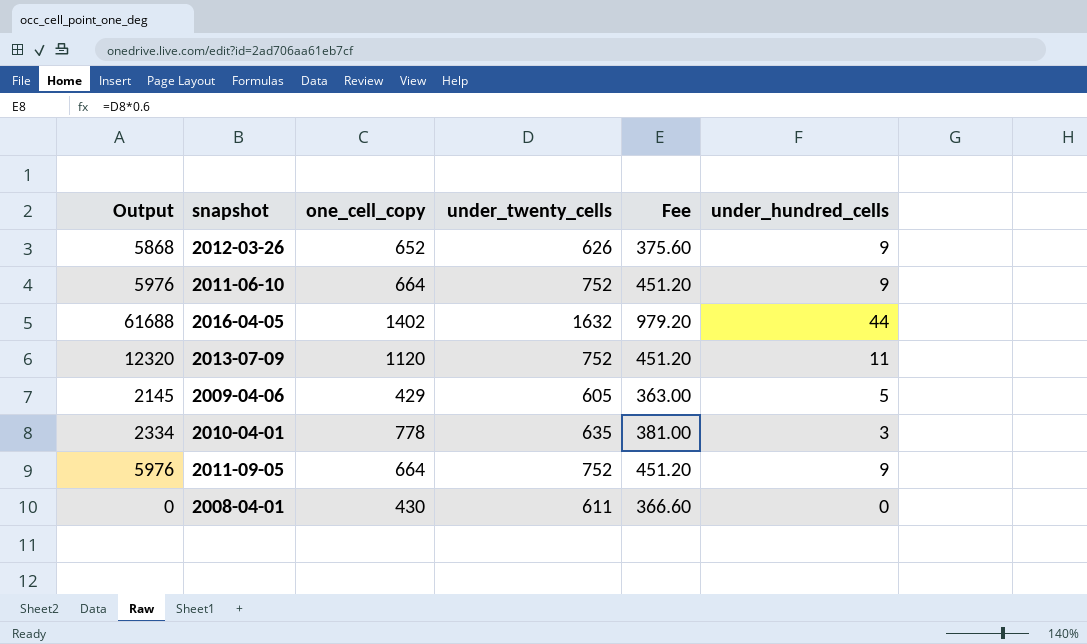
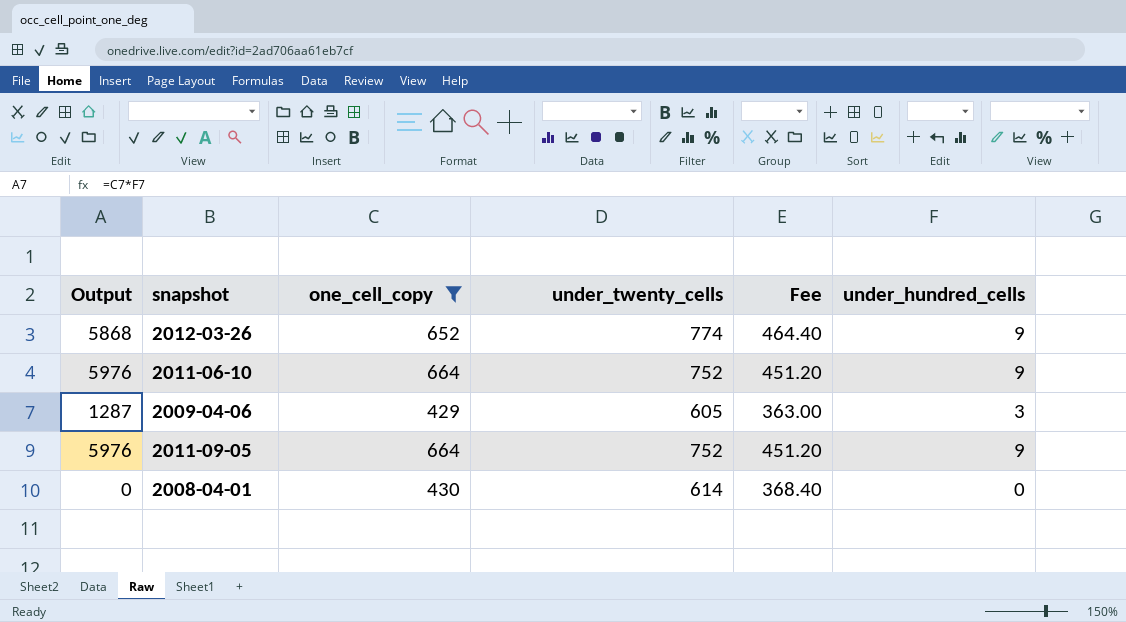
filter: none -> one_cell_copy <= 664
2012-03-26 | under_twenty_cells: 626 -> 774
2012-03-26 | Fee: 375.60 -> 464.40
2009-04-06 | Output: 2145 -> 1287
2009-04-06 | under_hundred_cells: 5 -> 3
2008-04-01 | under_twenty_cells: 611 -> 614
2008-04-01 | Fee: 366.60 -> 368.40

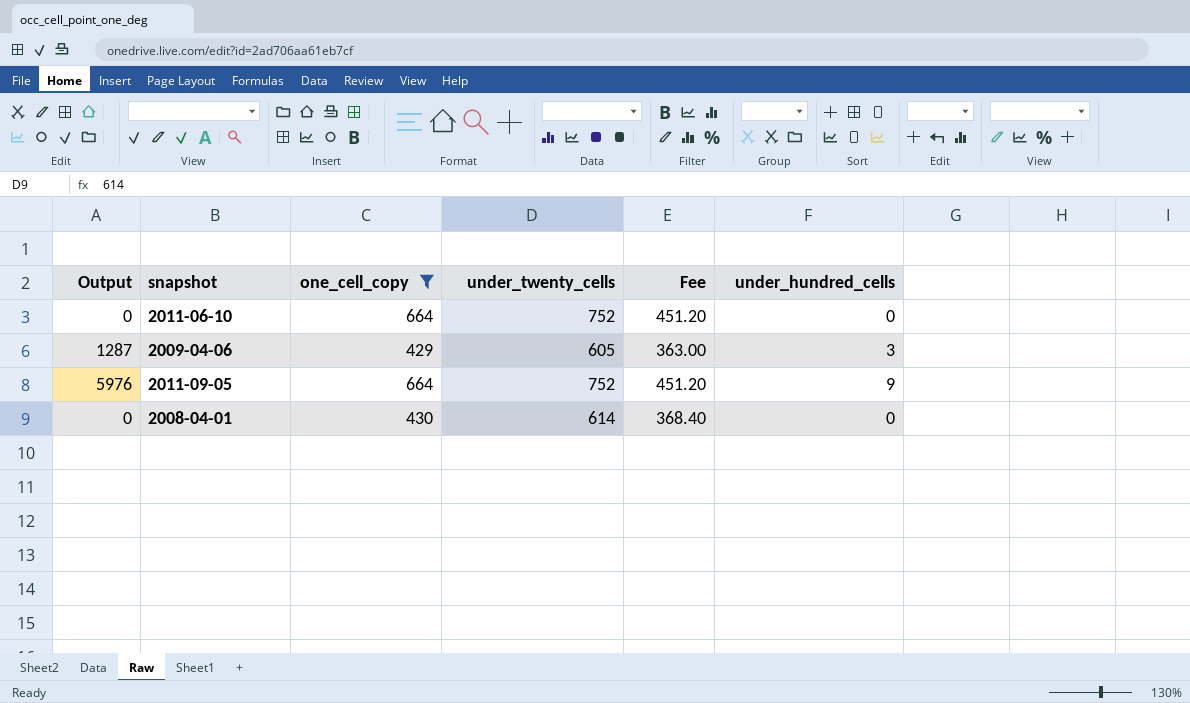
row 2012-03-26: 5868 | 652 | 774 | 464.40 | 9 -> none
2011-06-10 | Output: 5976 -> 0
2011-06-10 | under_hundred_cells: 9 -> 0

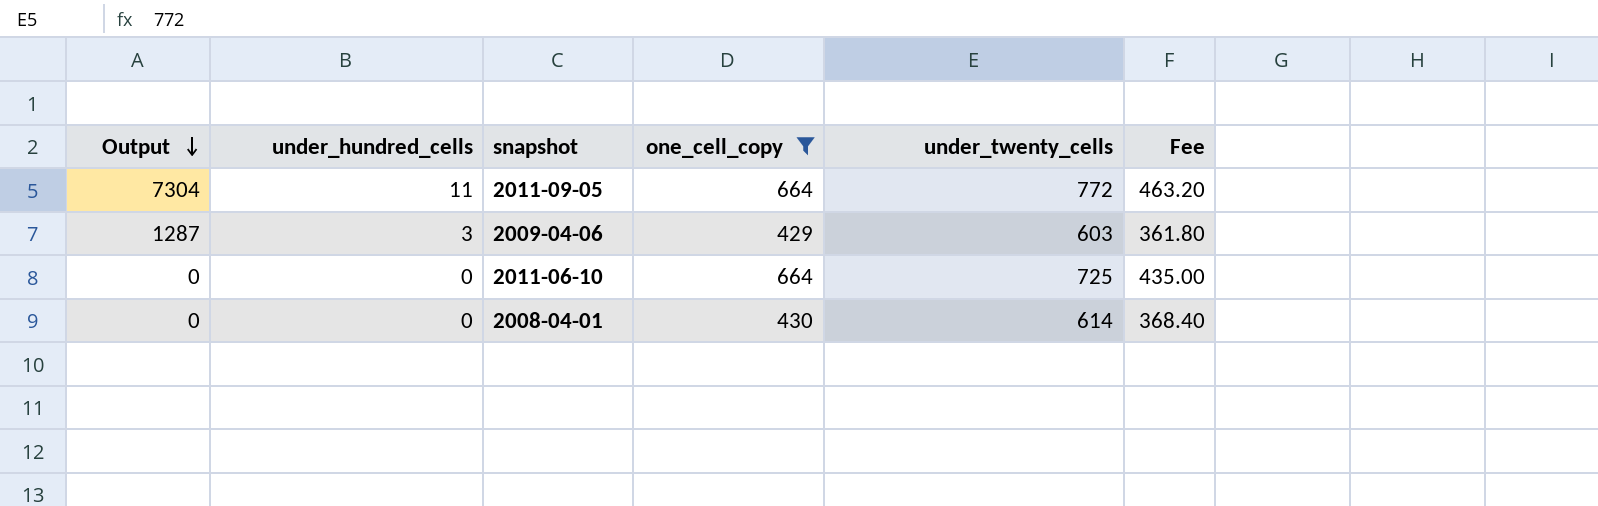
row order: none -> Output descending
column under_hundred_cells | position: 6 -> 2
2011-09-05 | Output: 5976 -> 7304
2011-09-05 | under_hundred_cells: 9 -> 11
2011-09-05 | under_twenty_cells: 752 -> 772
2011-09-05 | Fee: 451.20 -> 463.20
2009-04-06 | under_twenty_cells: 605 -> 603
2009-04-06 | Fee: 363.00 -> 361.80
2011-06-10 | under_twenty_cells: 752 -> 725
2011-06-10 | Fee: 451.20 -> 435.00

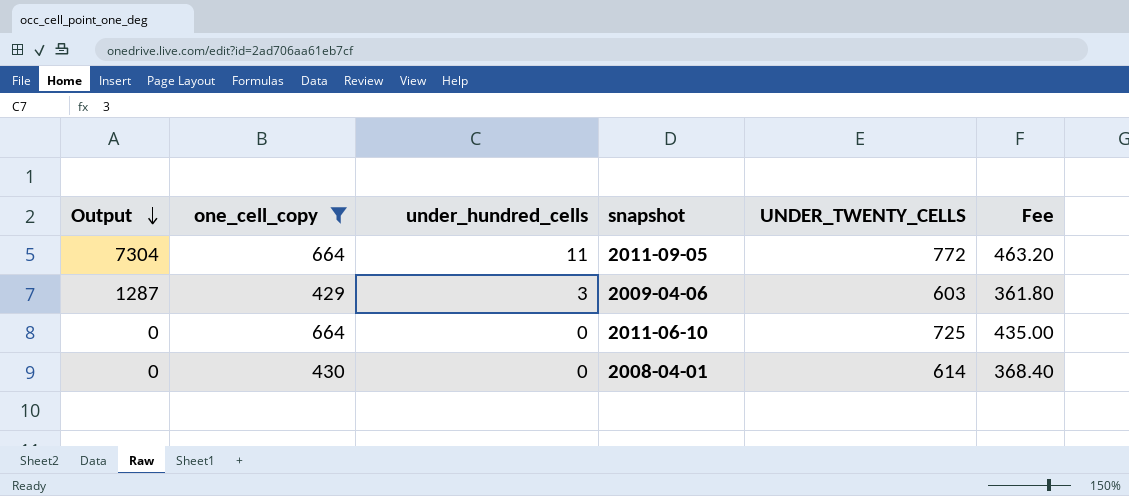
column one_cell_copy | position: 4 -> 2
column name: under_twenty_cells -> UNDER_TWENTY_CELLS

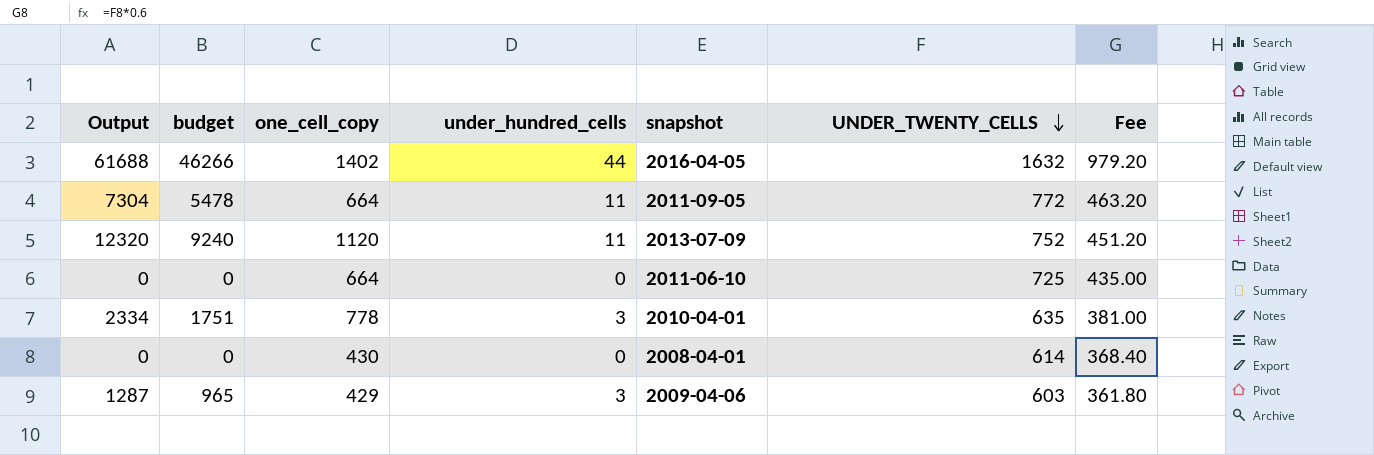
filter: one_cell_copy <= 664 -> none
row order: Output descending -> UNDER_TWENTY_CELLS descending
column budget | formula: none -> [Output] * 0.75

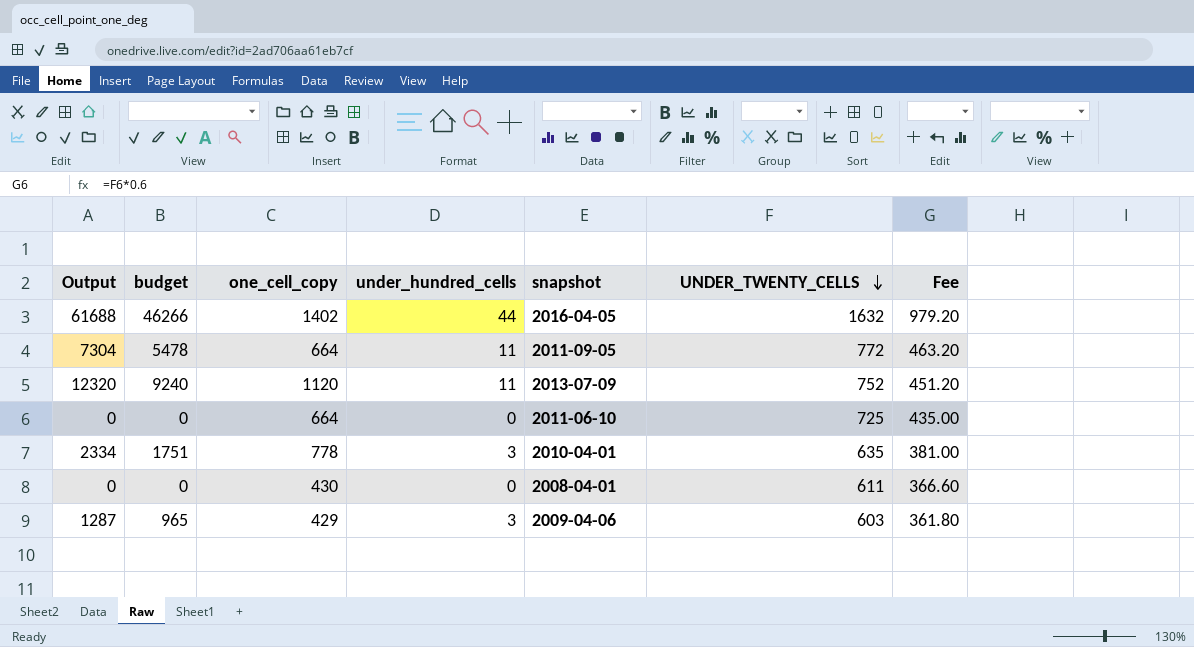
2008-04-01 | UNDER_TWENTY_CELLS: 614 -> 611
2008-04-01 | Fee: 368.40 -> 366.60

